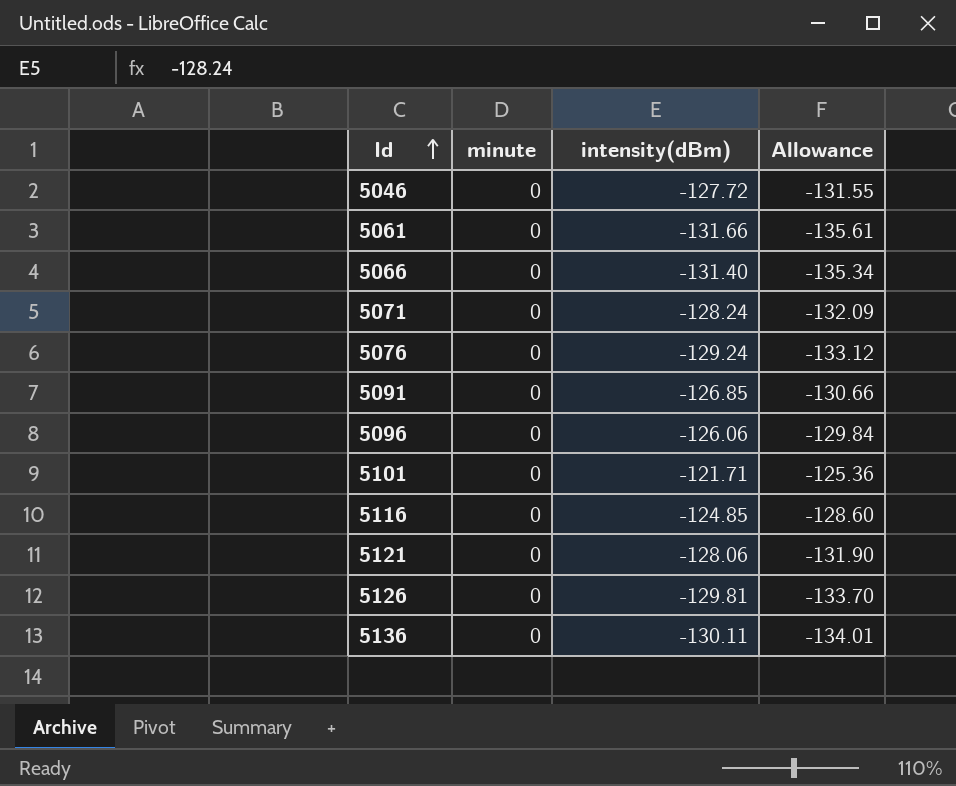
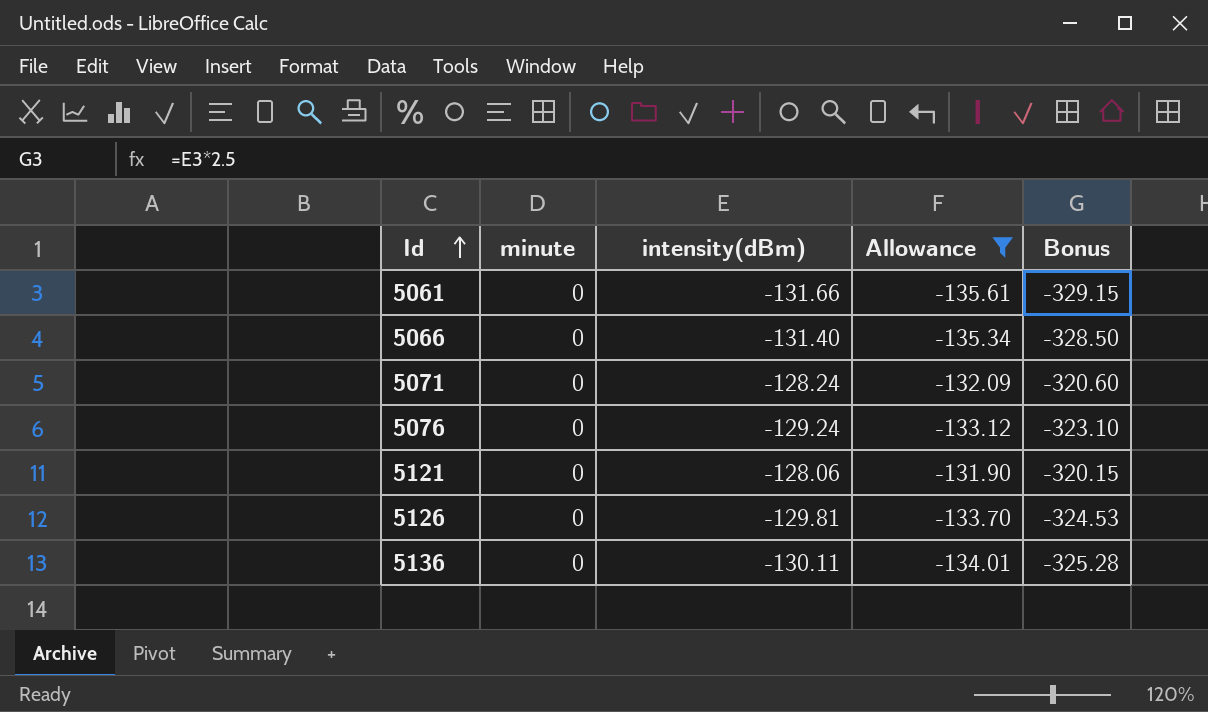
filter: none -> Allowance <= -131.90
column Bonus | formula: none -> [intensity(dBm)] * 2.5

